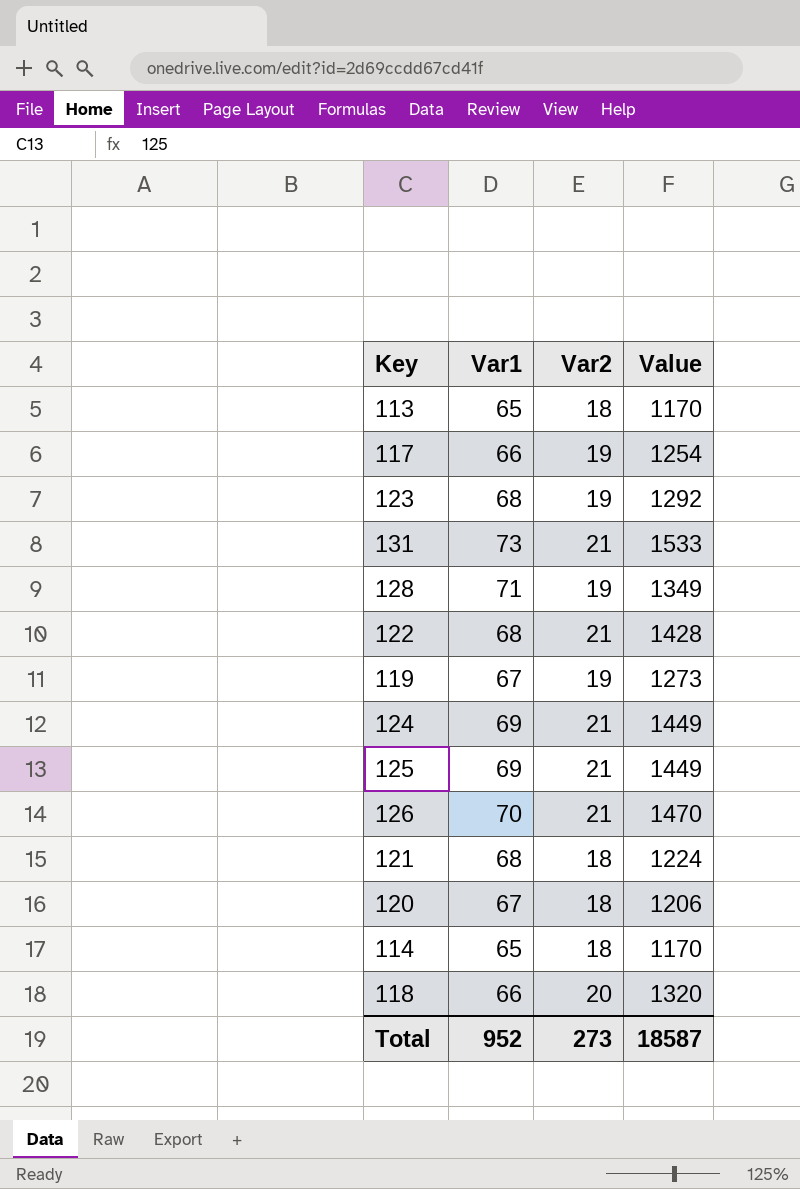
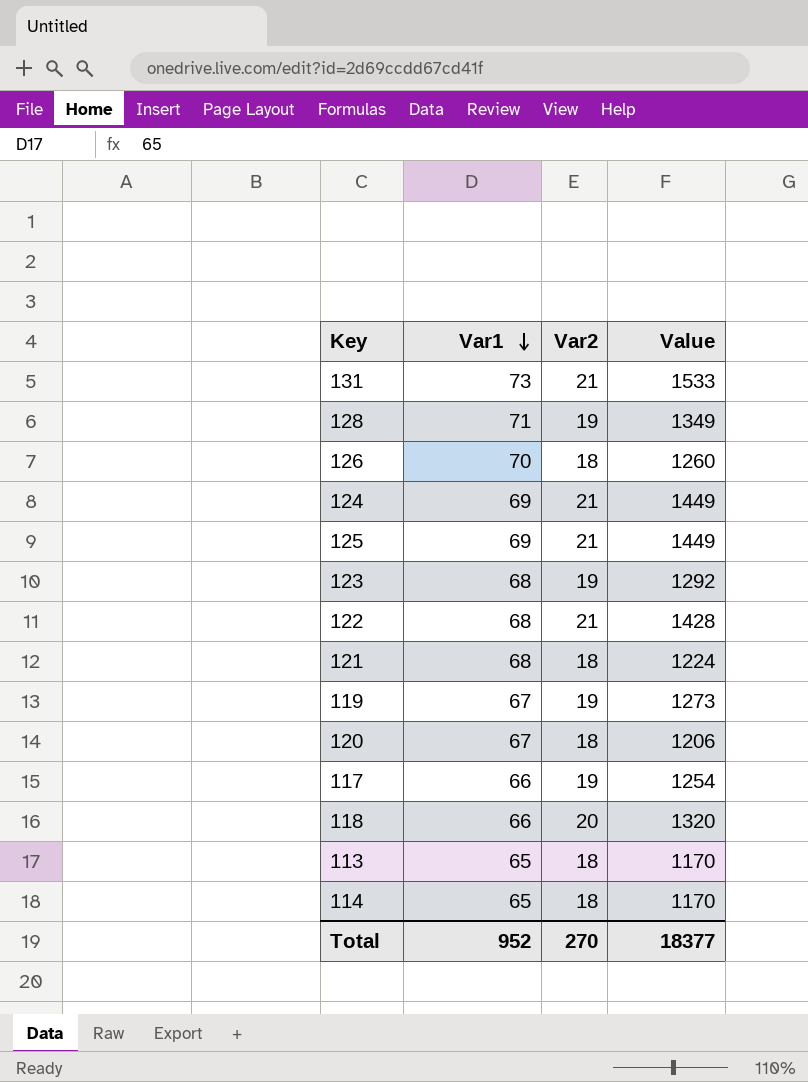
row order: none -> Var1 descending
126 | Var2: 21 -> 18
126 | Value: 1470 -> 1260
Total | Var2: 273 -> 270
Total | Value: 18587 -> 18377

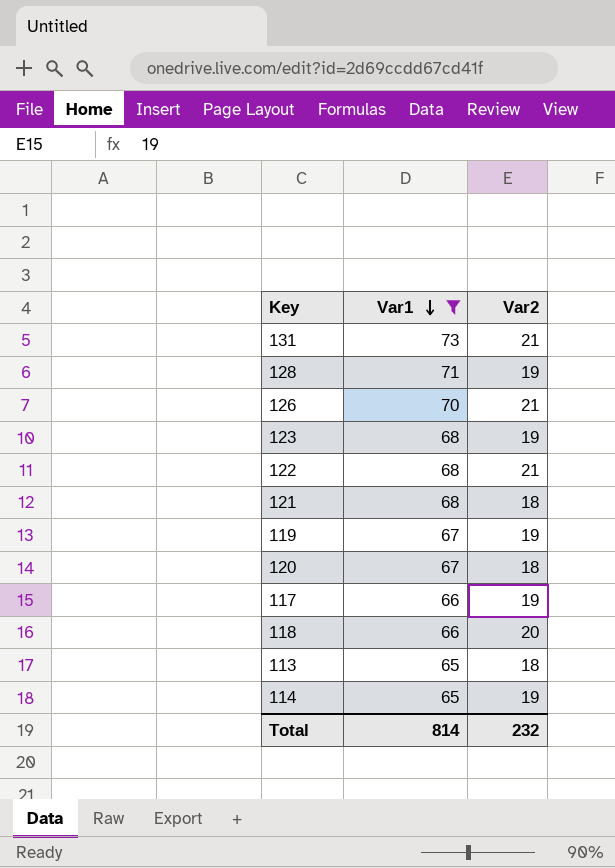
filter: none -> Var1 != 69
column Value | formula: [Var1] * [Var2] -> none
126 | Var2: 18 -> 21
114 | Var2: 18 -> 19
Total | Var1: 952 -> 814
Total | Var2: 270 -> 232

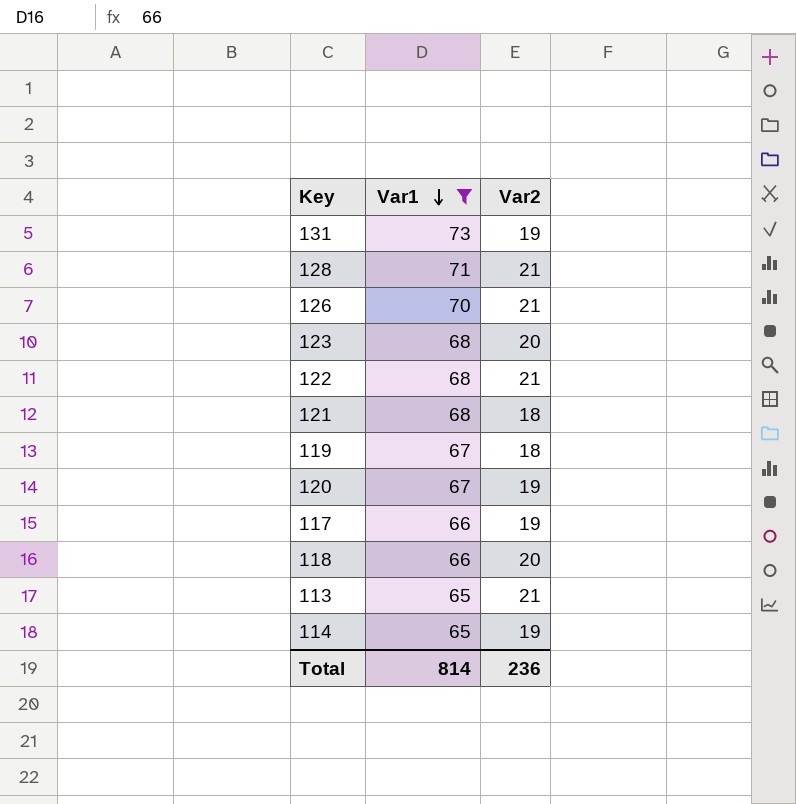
131 | Var2: 21 -> 19
128 | Var2: 19 -> 21
123 | Var2: 19 -> 20
119 | Var2: 19 -> 18
120 | Var2: 18 -> 19
113 | Var2: 18 -> 21
Total | Var2: 232 -> 236

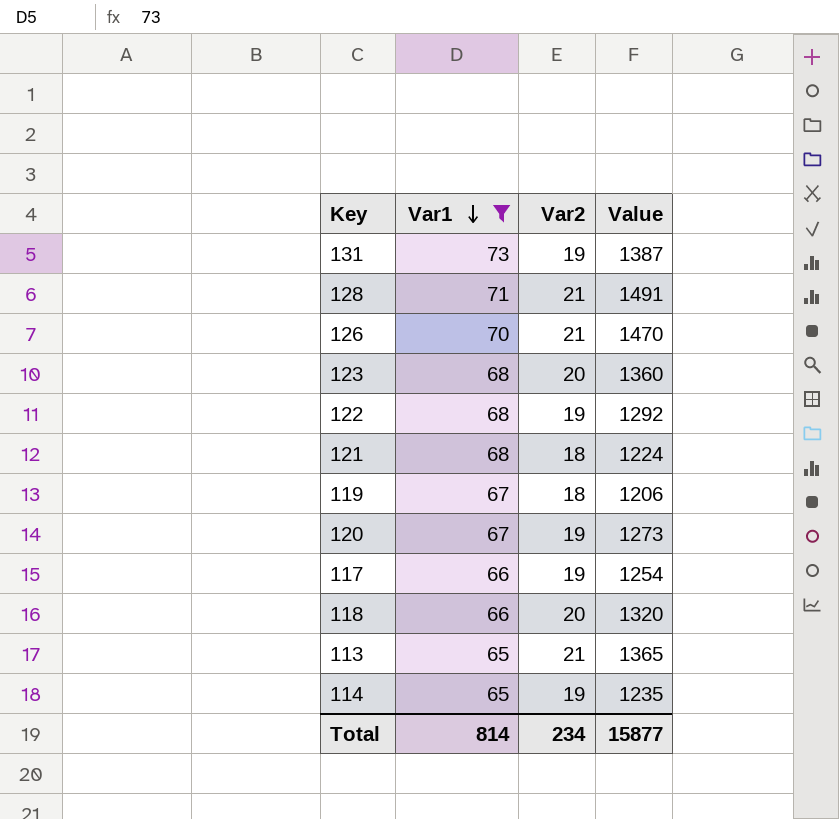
column Value | formula: none -> [Var1] * [Var2]
122 | Var2: 21 -> 19
Total | Var2: 236 -> 234

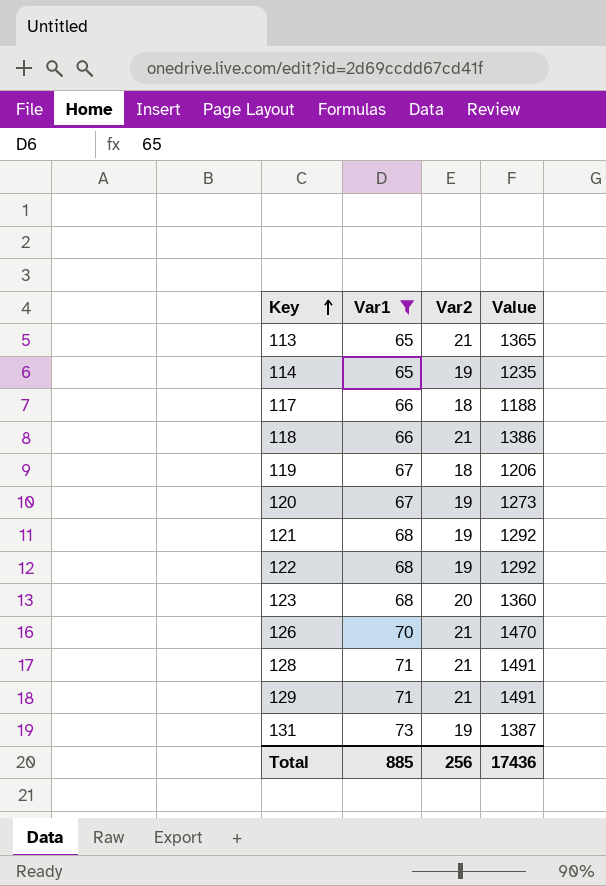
row order: Var1 descending -> Key ascending
117 | Var2: 19 -> 18
117 | Value: 1254 -> 1188
118 | Var2: 20 -> 21
118 | Value: 1320 -> 1386
121 | Var2: 18 -> 19
121 | Value: 1224 -> 1292
row 129: none -> 71 | 21 | 1491
Total | Var1: 814 -> 885
Total | Var2: 234 -> 256
Total | Value: 15877 -> 17436

